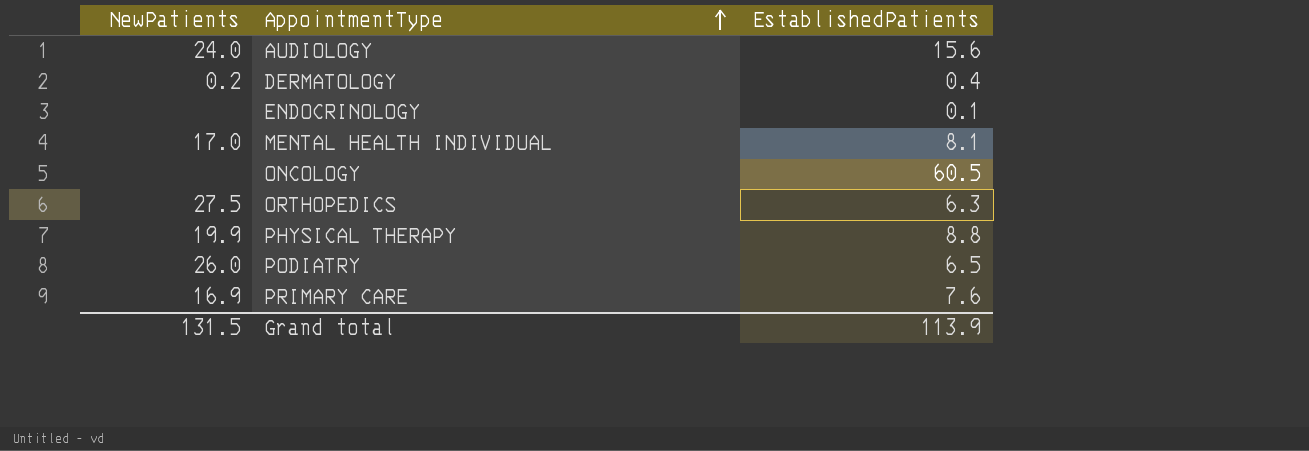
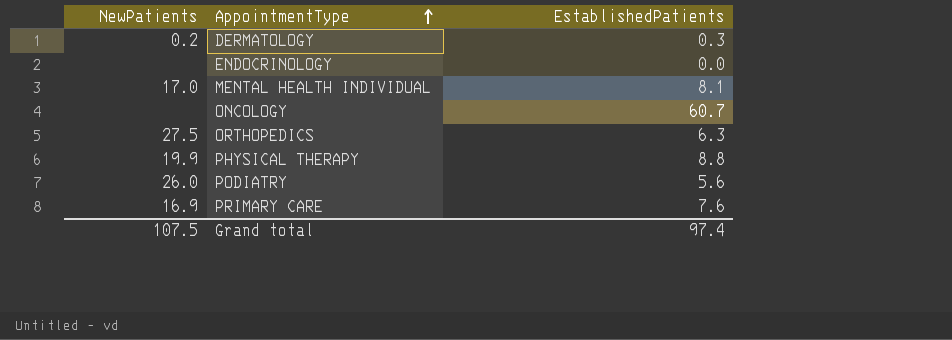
row AUDIOLOGY: 24.0 | 15.6 -> none
DERMATOLOGY | EstablishedPatients: 0.4 -> 0.3
ENDOCRINOLOGY | EstablishedPatients: 0.1 -> 0.0
ONCOLOGY | EstablishedPatients: 60.5 -> 60.7
PODIATRY | EstablishedPatients: 6.5 -> 5.6
Grand total | NewPatients: 131.5 -> 107.5
Grand total | EstablishedPatients: 113.9 -> 97.4

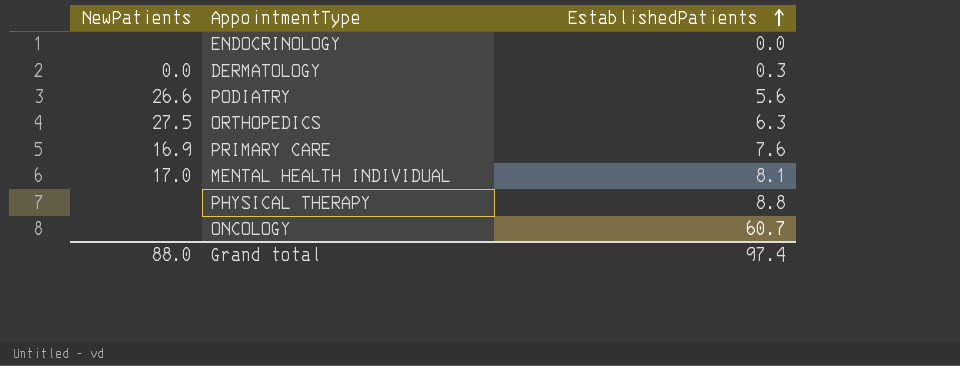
row order: AppointmentType ascending -> EstablishedPatients ascending
DERMATOLOGY | NewPatients: 0.2 -> 0.0
PODIATRY | NewPatients: 26.0 -> 26.6
PHYSICAL THERAPY | NewPatients: 19.9 -> none
Grand total | NewPatients: 107.5 -> 88.0

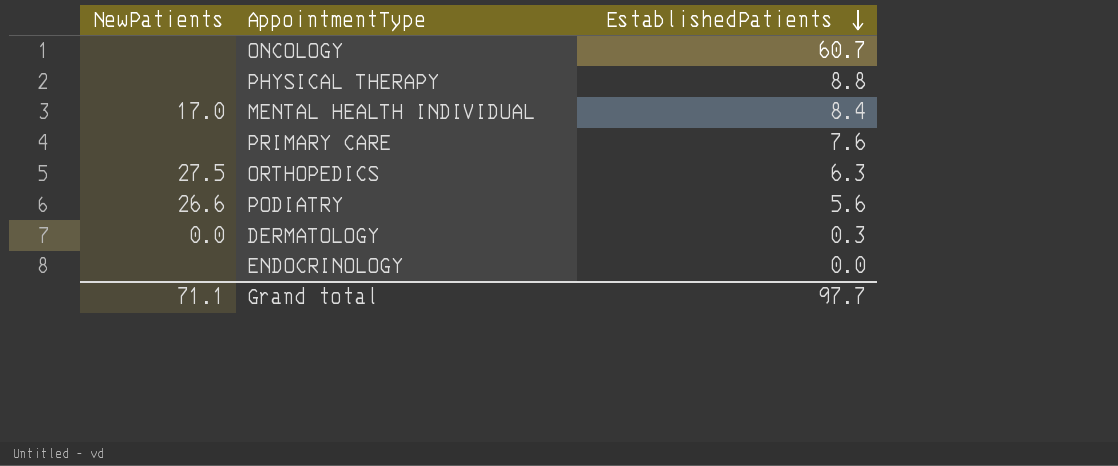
row order: EstablishedPatients ascending -> EstablishedPatients descending
MENTAL HEALTH INDIVIDUAL | EstablishedPatients: 8.1 -> 8.4
PRIMARY CARE | NewPatients: 16.9 -> none
Grand total | NewPatients: 88.0 -> 71.1
Grand total | EstablishedPatients: 97.4 -> 97.7

